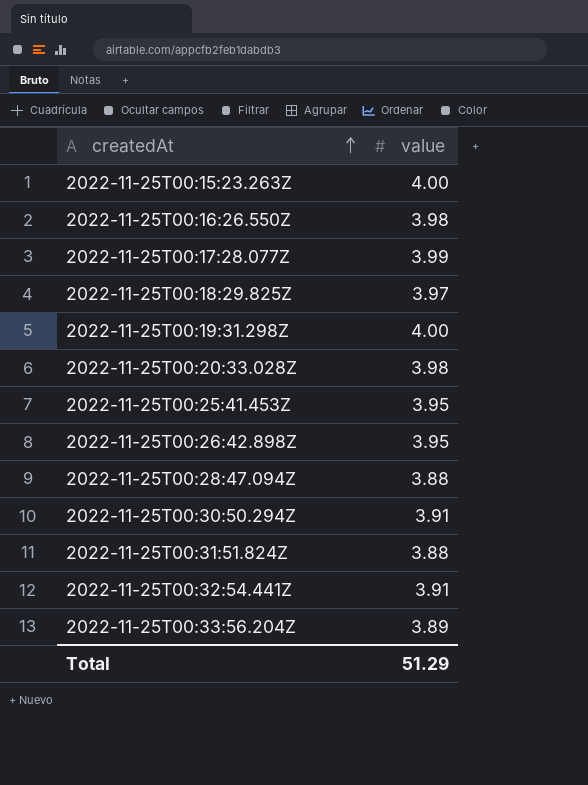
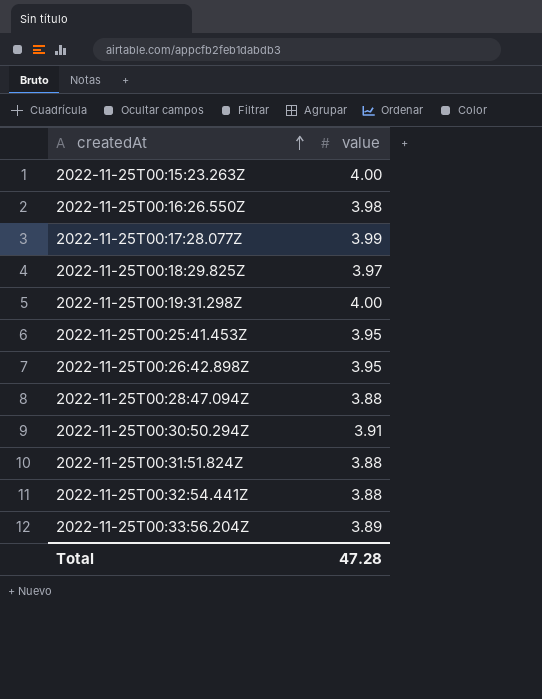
row 2022-11-25T00:20:33.028Z: 3.98 -> none
2022-11-25T00:32:54.441Z | value: 3.91 -> 3.88
Total | value: 51.29 -> 47.28

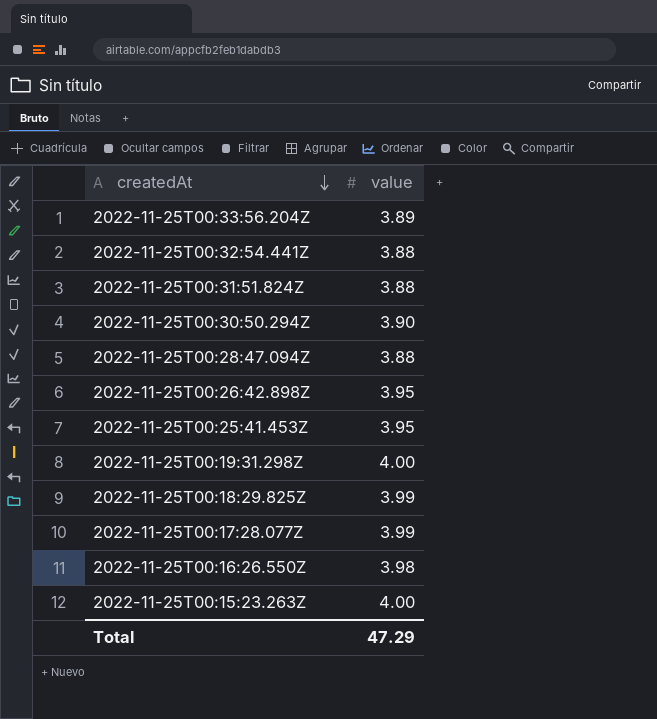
row order: createdAt ascending -> createdAt descending
2022-11-25T00:30:50.294Z | value: 3.91 -> 3.90
2022-11-25T00:18:29.825Z | value: 3.97 -> 3.99
Total | value: 47.28 -> 47.29

